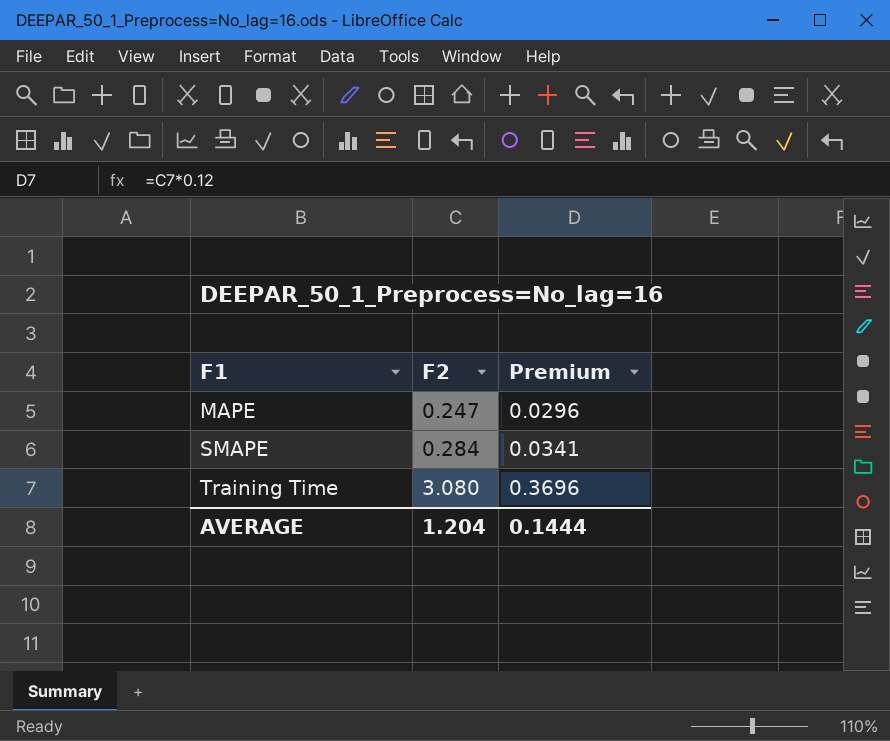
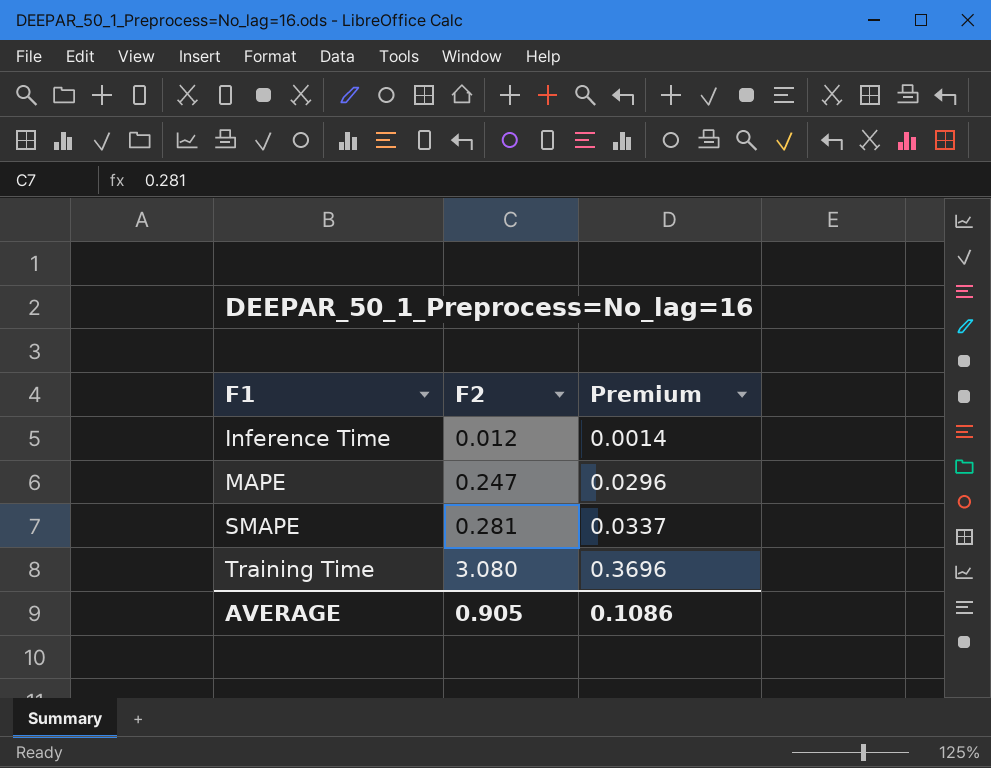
row Inference Time: none -> 0.012 | 0.0014
SMAPE | F2: 0.284 -> 0.281
SMAPE | Premium: 0.0341 -> 0.0337
AVERAGE | F2: 1.204 -> 0.905
AVERAGE | Premium: 0.1444 -> 0.1086

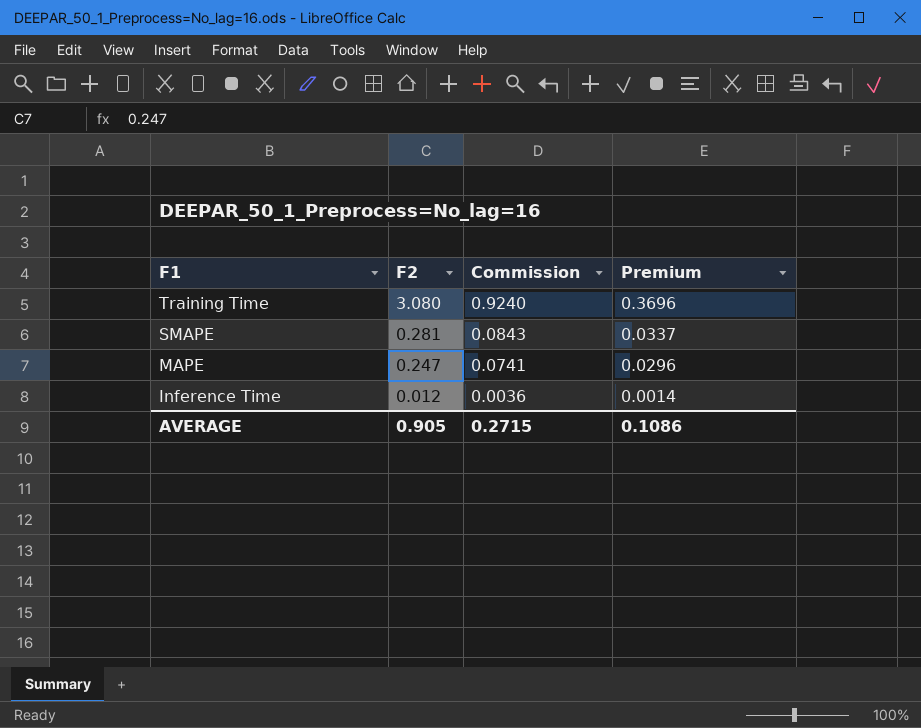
row order: F1 ascending -> F1 descending
column Commission | formula: none -> [F2] * 0.3

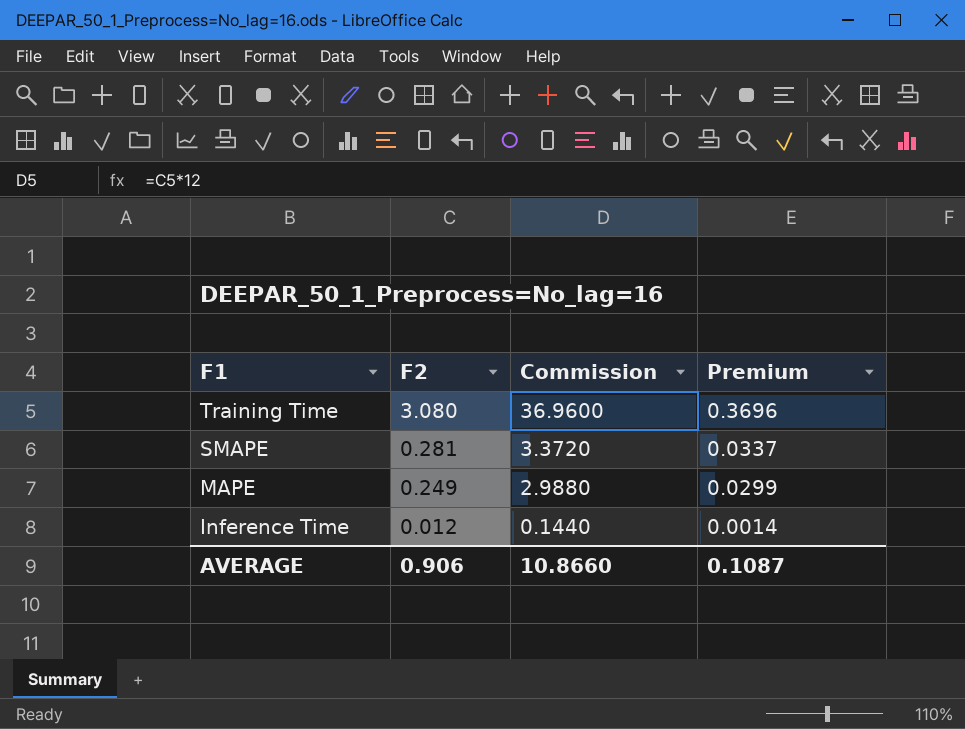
column Commission | formula: [F2] * 0.3 -> [F2] * 12
MAPE | F2: 0.247 -> 0.249
MAPE | Premium: 0.0296 -> 0.0299
AVERAGE | F2: 0.905 -> 0.906
AVERAGE | Commission: 0.2715 -> 10.8660
AVERAGE | Premium: 0.1086 -> 0.1087

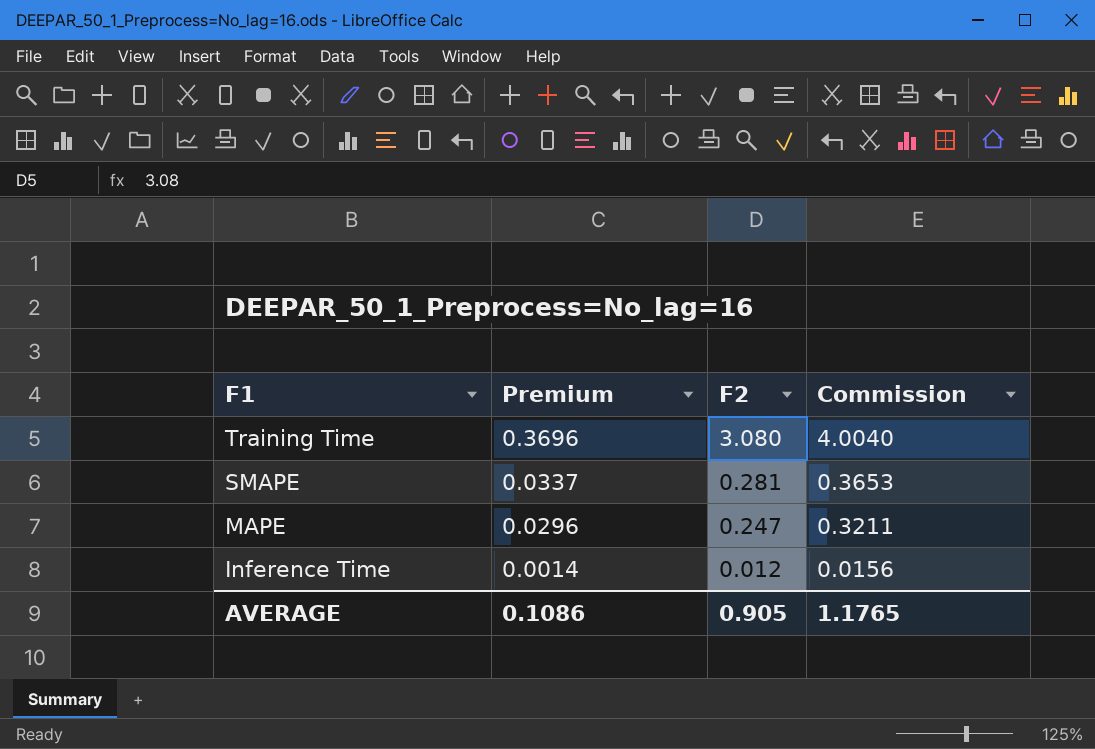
column Premium | position: 4 -> 2
column Commission | formula: [F2] * 12 -> [F2] * 1.3
MAPE | Premium: 0.0299 -> 0.0296
MAPE | F2: 0.249 -> 0.247
AVERAGE | Premium: 0.1087 -> 0.1086
AVERAGE | F2: 0.906 -> 0.905
AVERAGE | Commission: 10.8660 -> 1.1765

